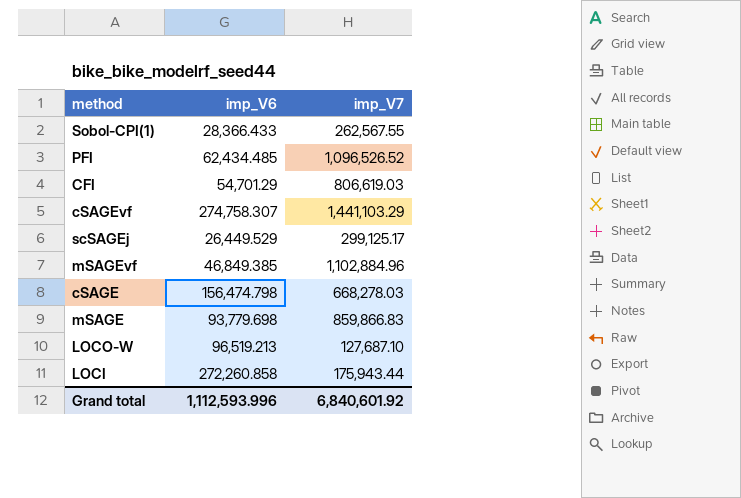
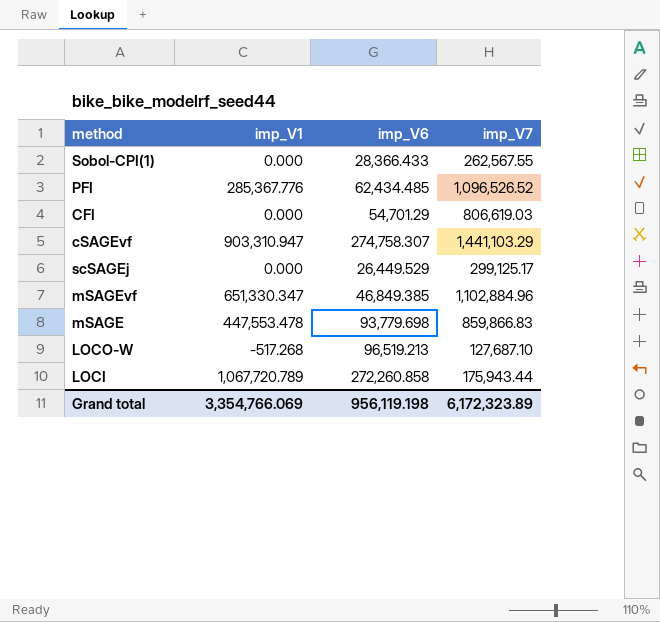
column imp_V1 | position: none -> 2
row cSAGE: 156,474.798 | 668,278.03 -> none
Grand total | imp_V6: 1,112,593.996 -> 956,119.198
Grand total | imp_V7: 6,840,601.92 -> 6,172,323.89

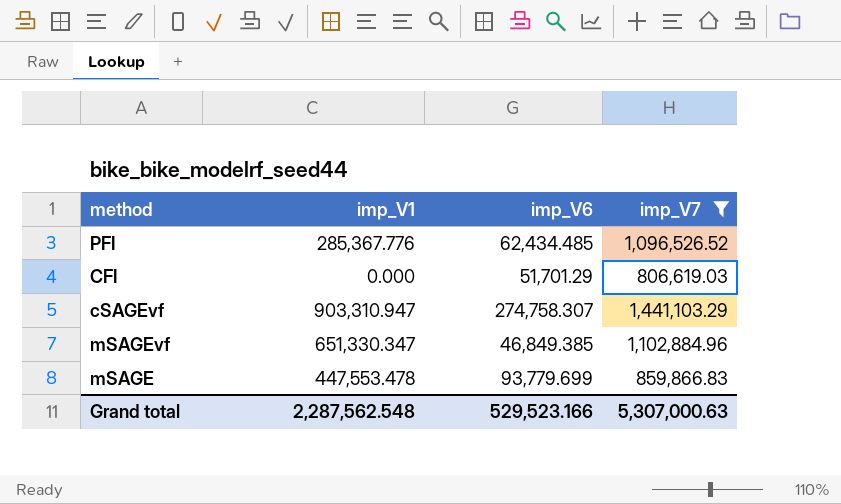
filter: none -> imp_V7 >= 806,619.03
CFI | imp_V6: 54,701.29 -> 51,701.29
mSAGE | imp_V6: 93,779.698 -> 93,779.699
Grand total | imp_V1: 3,354,766.069 -> 2,287,562.548
Grand total | imp_V6: 956,119.198 -> 529,523.166
Grand total | imp_V7: 6,172,323.89 -> 5,307,000.63

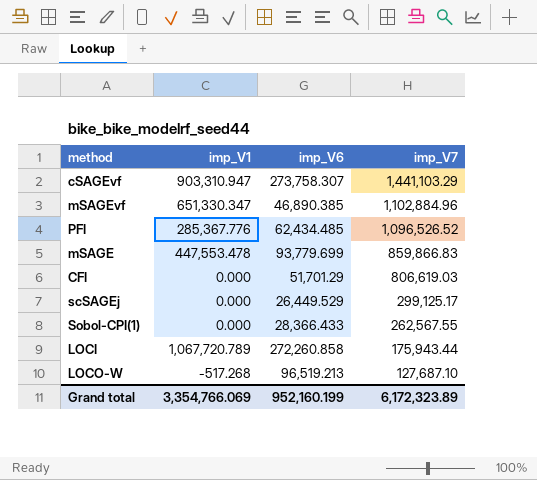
filter: imp_V7 >= 806,619.03 -> none
row order: none -> imp_V7 descending
cSAGEvf | imp_V6: 274,758.307 -> 273,758.307
mSAGEvf | imp_V6: 46,849.385 -> 46,890.385
Grand total | imp_V1: 2,287,562.548 -> 3,354,766.069
Grand total | imp_V6: 529,523.166 -> 952,160.199
Grand total | imp_V7: 5,307,000.63 -> 6,172,323.89

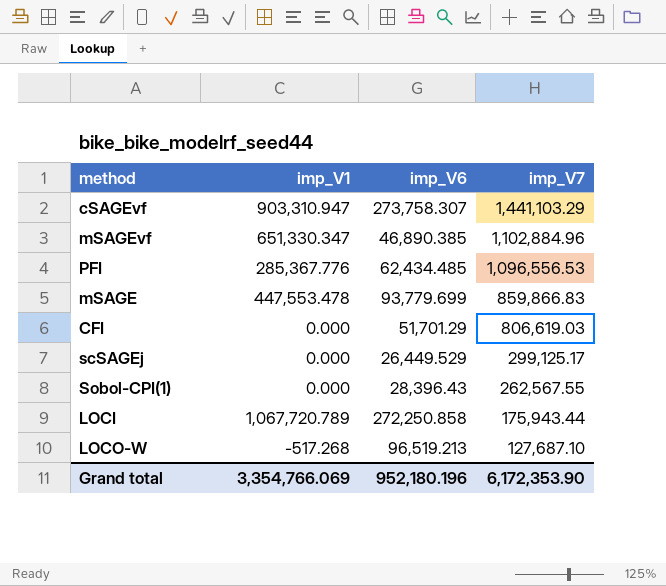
PFI | imp_V7: 1,096,526.52 -> 1,096,556.53
Sobol-CPI(1) | imp_V6: 28,366.433 -> 28,396.43
LOCI | imp_V6: 272,260.858 -> 272,250.858
Grand total | imp_V6: 952,160.199 -> 952,180.196
Grand total | imp_V7: 6,172,323.89 -> 6,172,353.90

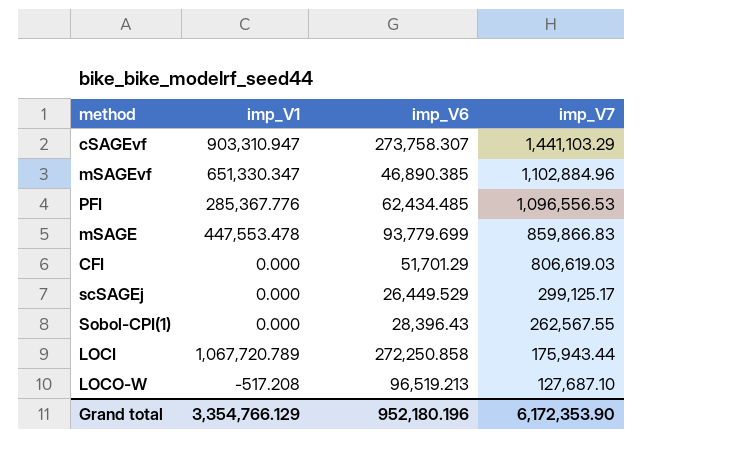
LOCO-W | imp_V1: -517.268 -> -517.208
Grand total | imp_V1: 3,354,766.069 -> 3,354,766.129

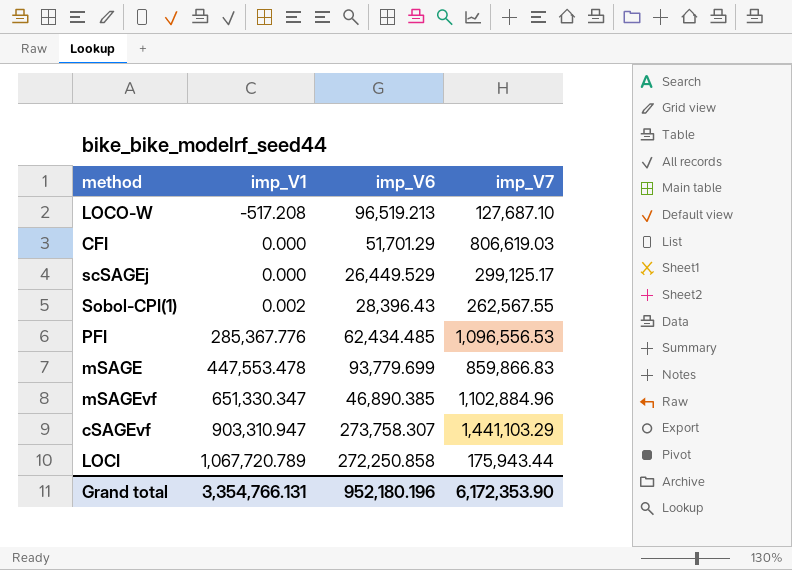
row order: imp_V7 descending -> imp_V1 ascending
Sobol-CPI(1) | imp_V1: 0.000 -> 0.002
Grand total | imp_V1: 3,354,766.129 -> 3,354,766.131

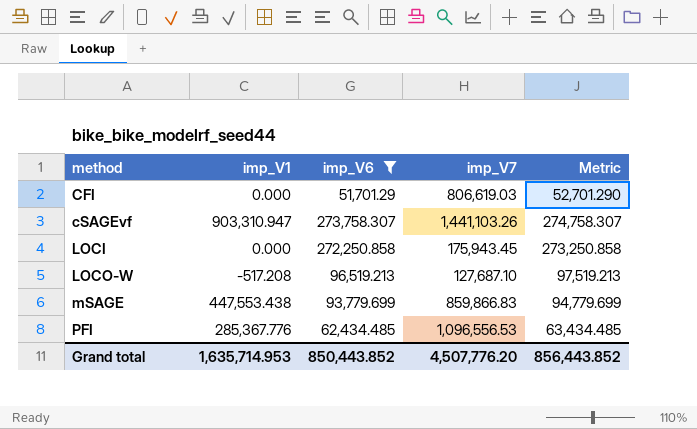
filter: none -> imp_V6 >= 51,701.29
row order: imp_V1 ascending -> method ascending
column Metric | formula: none -> [imp_V6] + 1000
cSAGEvf | imp_V7: 1,441,103.29 -> 1,441,103.26
LOCI | imp_V1: 1,067,720.789 -> 0.000
LOCI | imp_V7: 175,943.44 -> 175,943.45
mSAGE | imp_V1: 447,553.478 -> 447,553.438
Grand total | imp_V1: 3,354,766.131 -> 1,635,714.953
Grand total | imp_V6: 952,180.196 -> 850,443.852
Grand total | imp_V7: 6,172,353.90 -> 4,507,776.20

